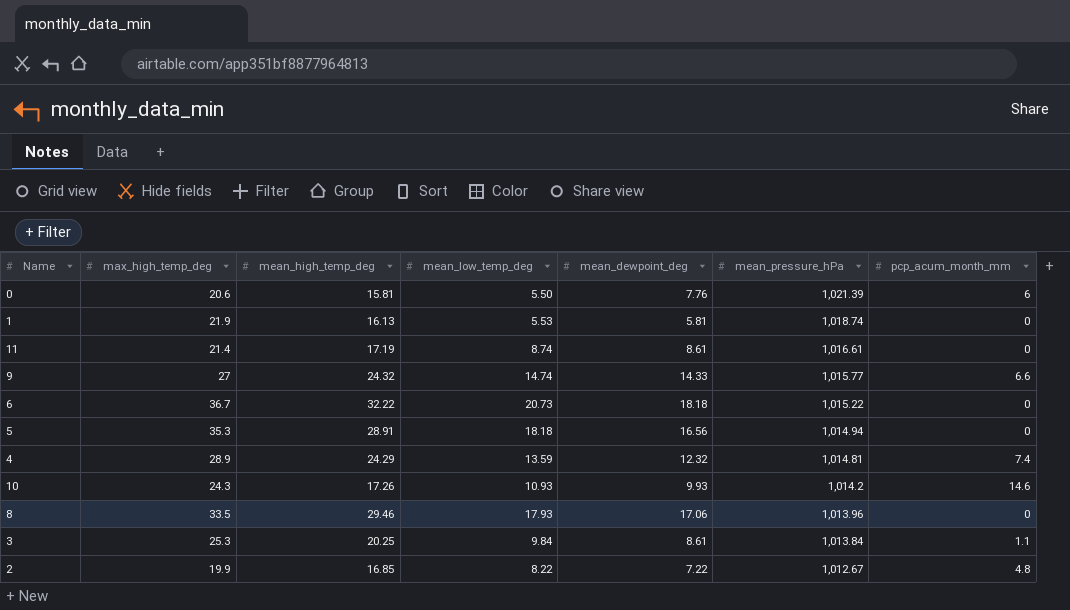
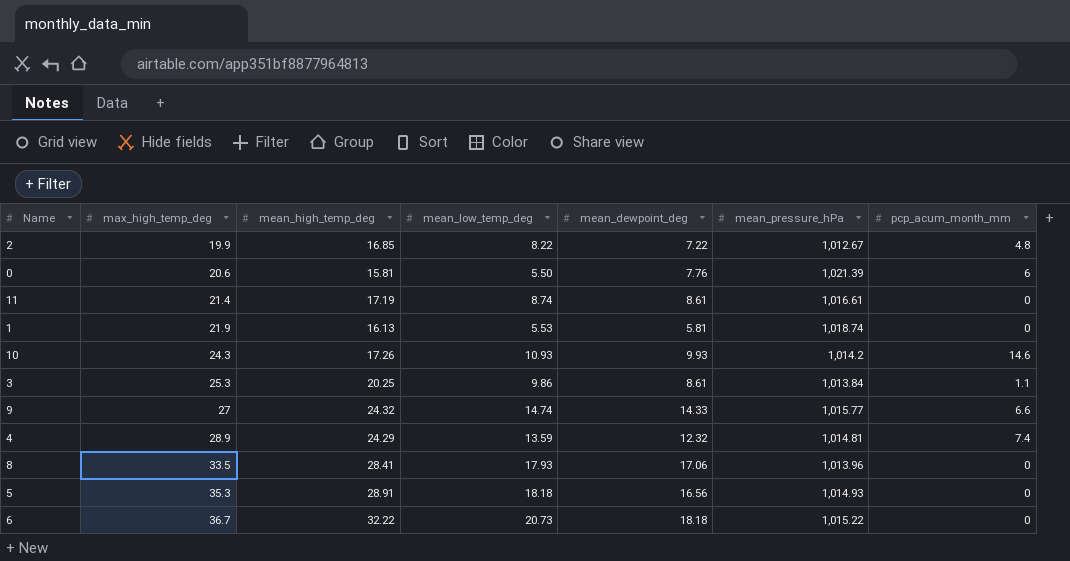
row order: mean_pressure_hPa descending -> max_high_temp_deg ascending
3 | mean_low_temp_deg: 9.84 -> 9.86
8 | mean_high_temp_deg: 29.46 -> 28.41
5 | mean_pressure_hPa: 1,014.94 -> 1,014.93

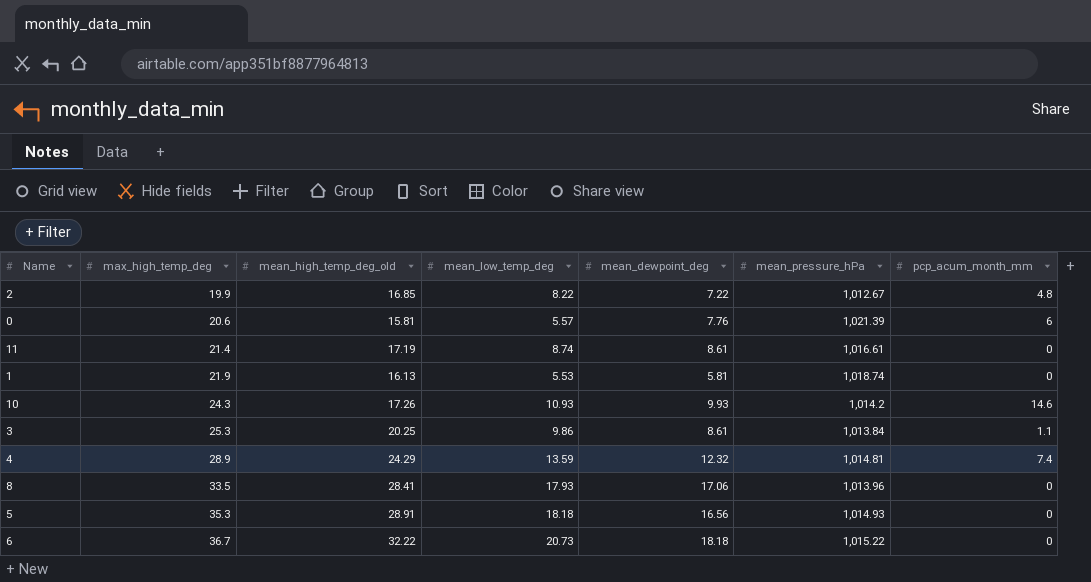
column name: mean_high_temp_deg -> mean_high_temp_deg_old
row 9: 27 | 24.32 | 14.74 | 14.33 | 1,015.77 | 6.6 -> none
0 | mean_low_temp_deg: 5.50 -> 5.57

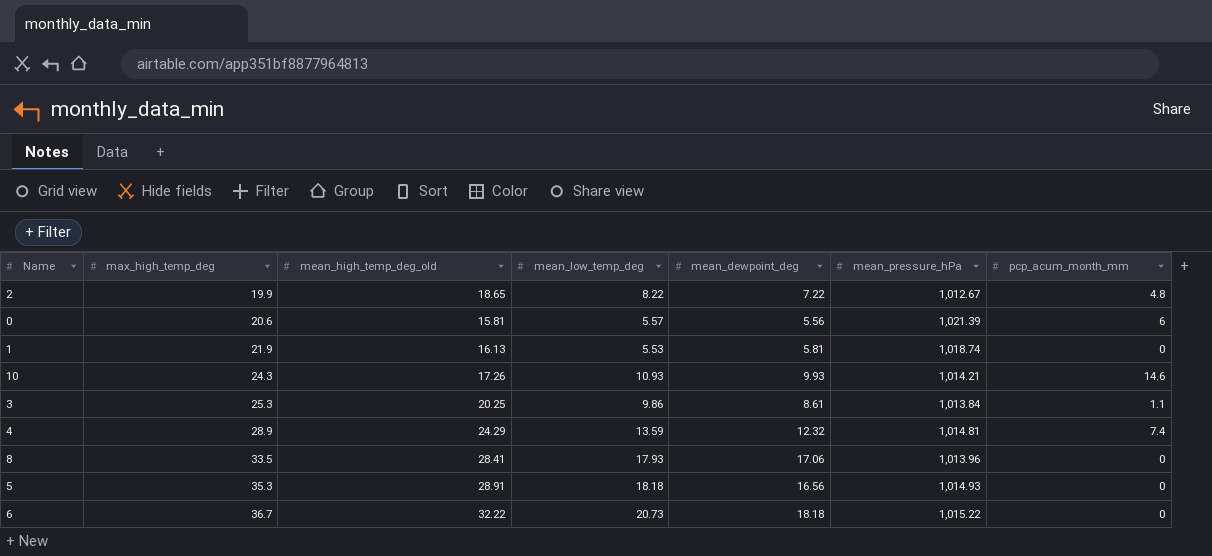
row 11: 21.4 | 17.19 | 8.74 | 8.61 | 1,016.61 | 0 -> none
2 | mean_high_temp_deg_old: 16.85 -> 18.65
0 | mean_dewpoint_deg: 7.76 -> 5.56
10 | mean_pressure_hPa: 1,014.2 -> 1,014.21

